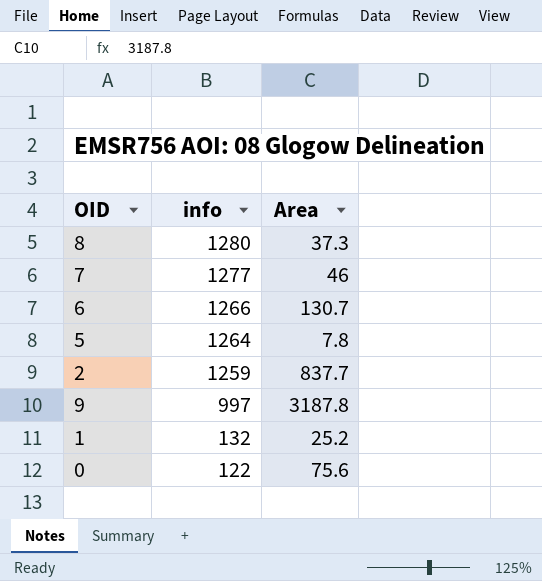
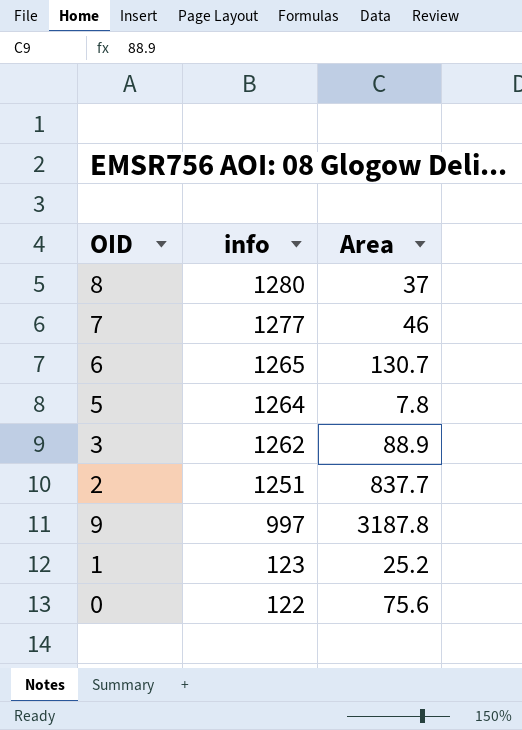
8 | Area: 37.3 -> 37
6 | info: 1266 -> 1265
row 3: none -> 1262 | 88.9
2 | info: 1259 -> 1251
1 | info: 132 -> 123

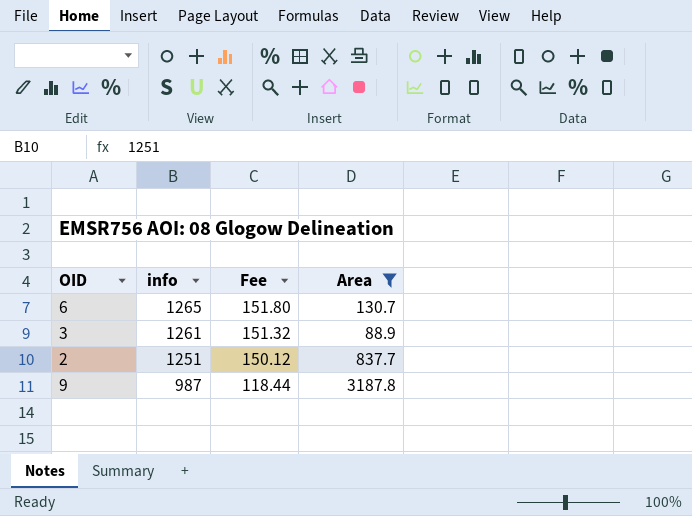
filter: none -> Area >= 88.9
column Fee | formula: none -> [info] * 0.12
3 | info: 1262 -> 1261
9 | info: 997 -> 987

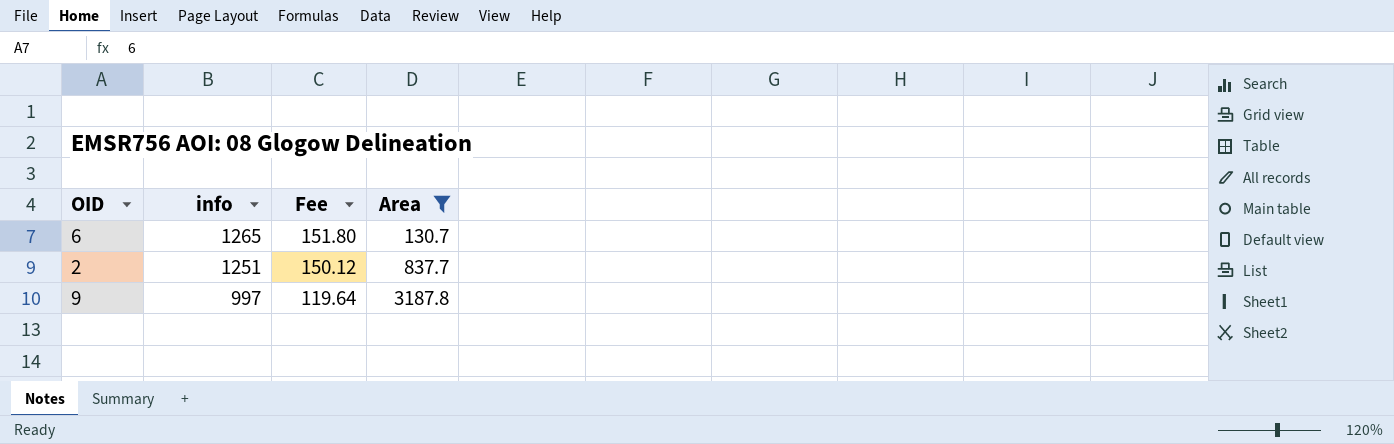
row 3: 1261 | 151.32 | 88.9 -> none
9 | info: 987 -> 997
9 | Fee: 118.44 -> 119.64

